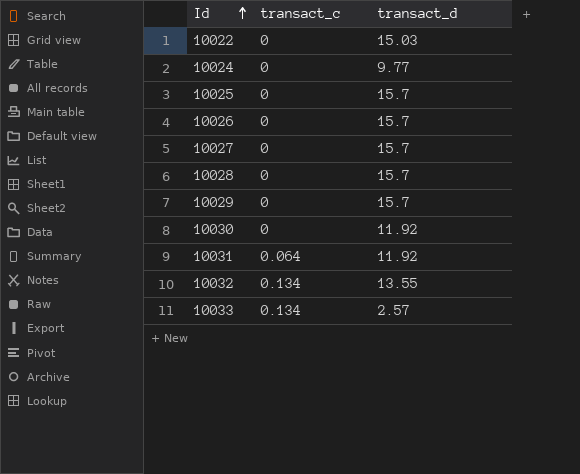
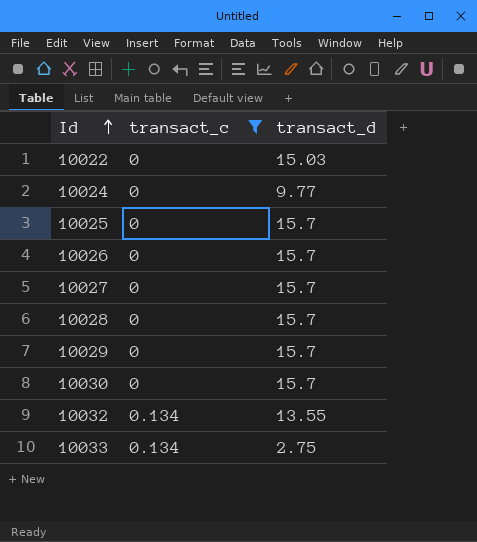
filter: none -> transact_c != 0.064
10030 | transact_d: 11.92 -> 15.7
10033 | transact_d: 2.57 -> 2.75

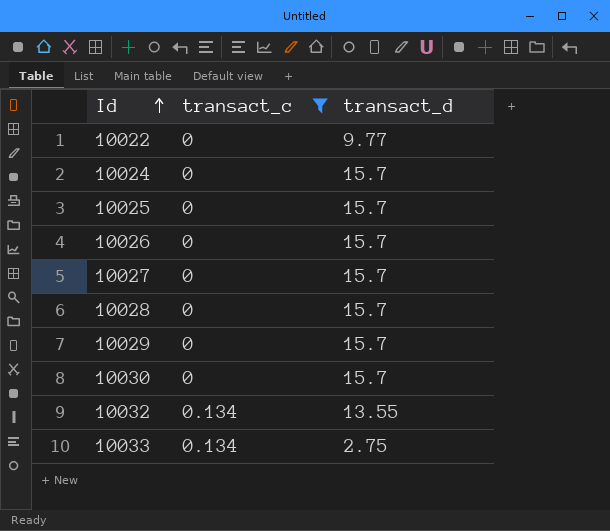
10022 | transact_d: 15.03 -> 9.77
10024 | transact_d: 9.77 -> 15.7

